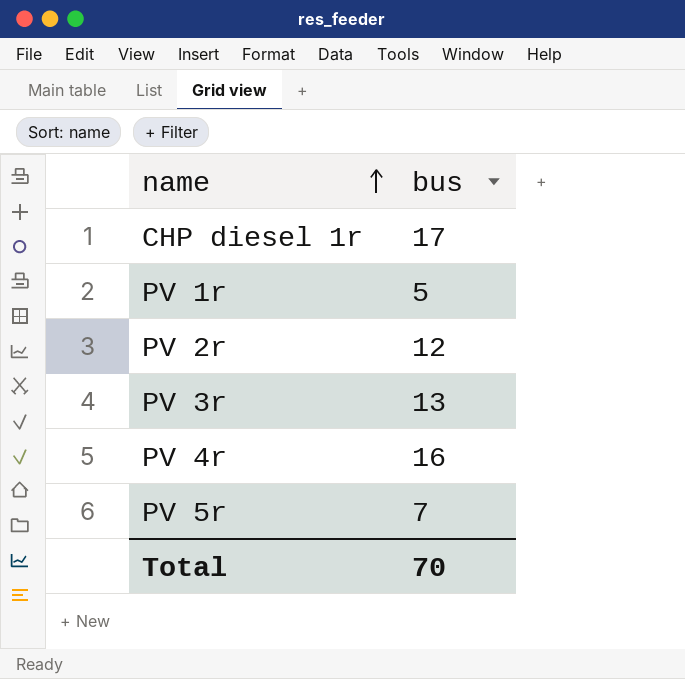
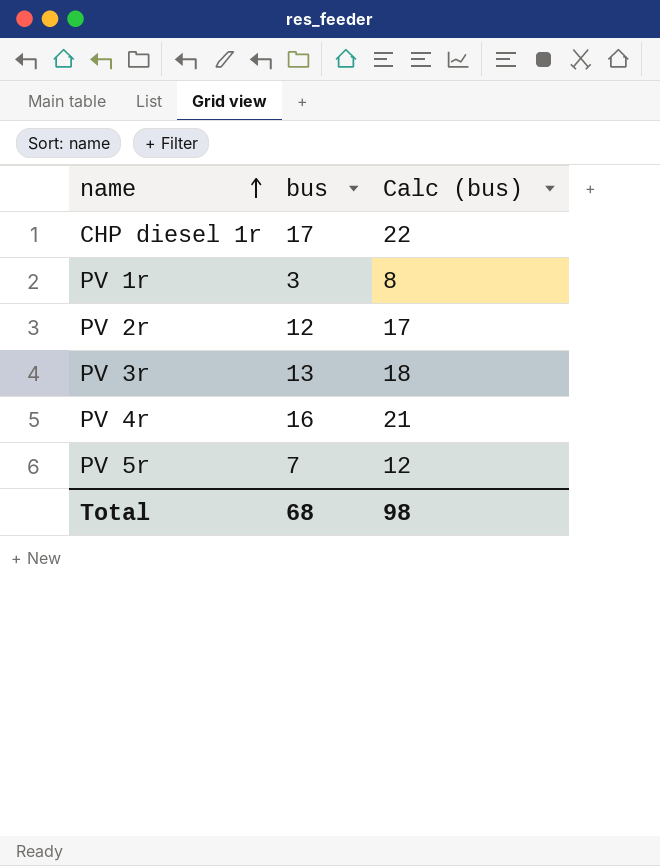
column Calc (bus) | formula: none -> [bus] + 5
PV 1r | bus: 5 -> 3
Total | bus: 70 -> 68

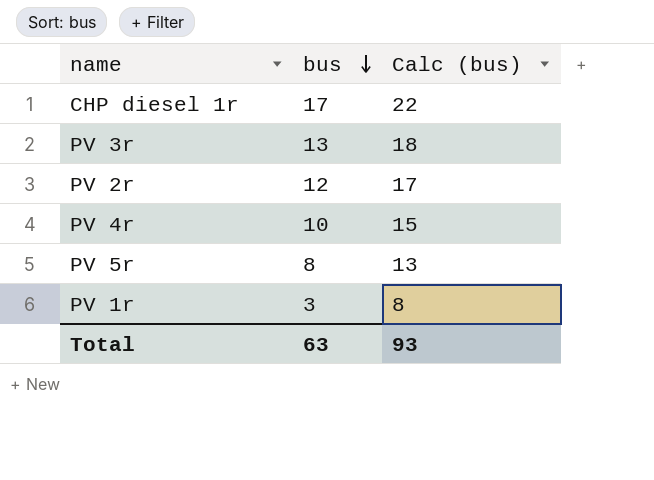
row order: name ascending -> bus descending
PV 4r | bus: 16 -> 10
PV 4r | Calc (bus): 21 -> 15
PV 5r | bus: 7 -> 8
PV 5r | Calc (bus): 12 -> 13
Total | bus: 68 -> 63
Total | Calc (bus): 98 -> 93

